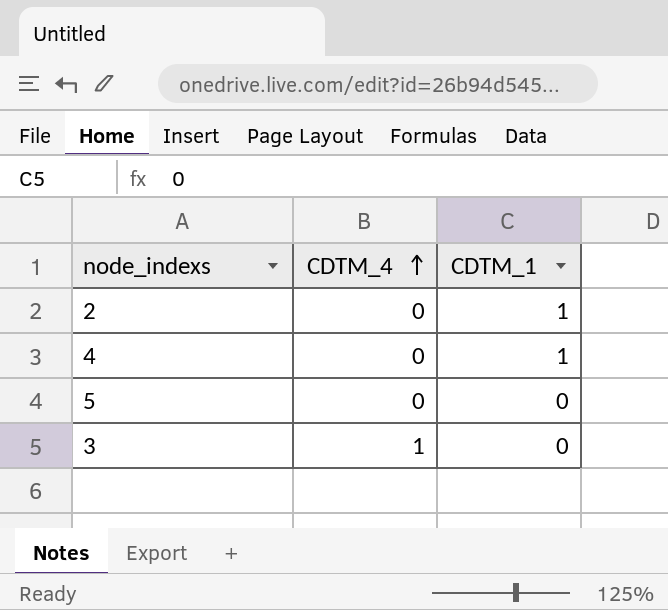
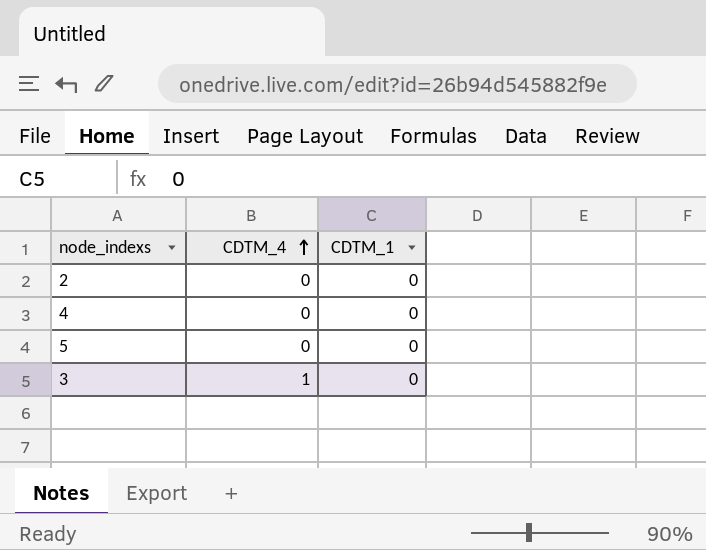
2 | CDTM_1: 1 -> 0
4 | CDTM_1: 1 -> 0

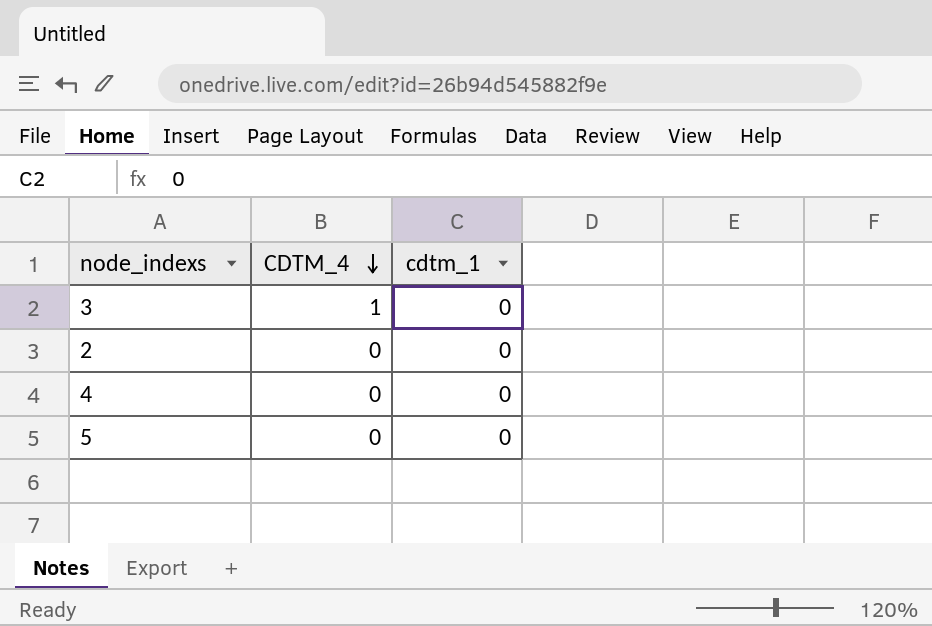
row order: CDTM_4 ascending -> CDTM_4 descending
column name: CDTM_1 -> cdtm_1

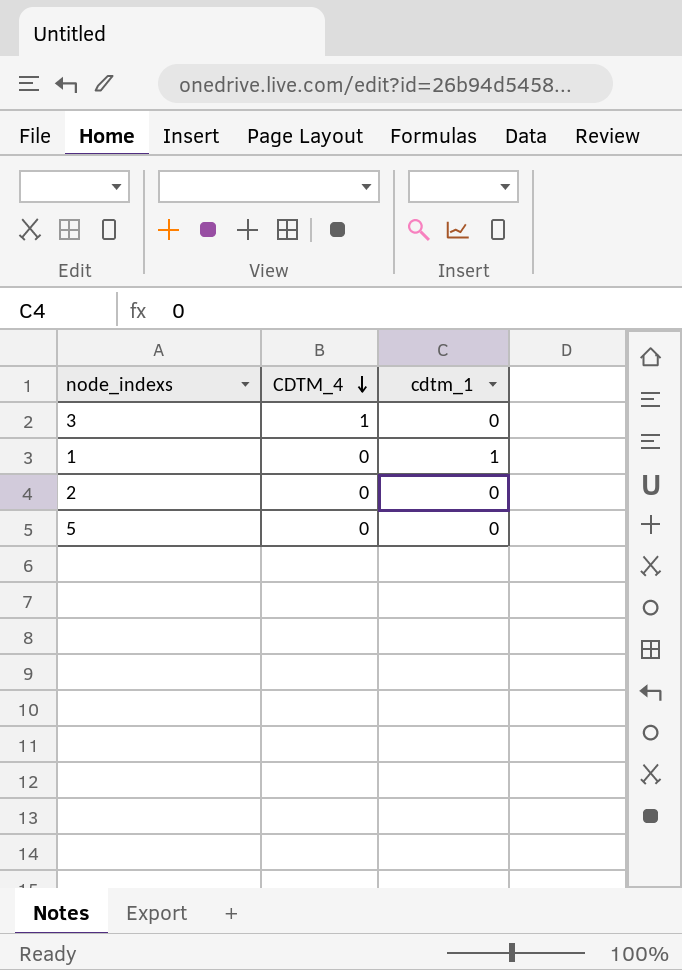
row 4: 0 | 0 -> none
row 1: none -> 0 | 1

